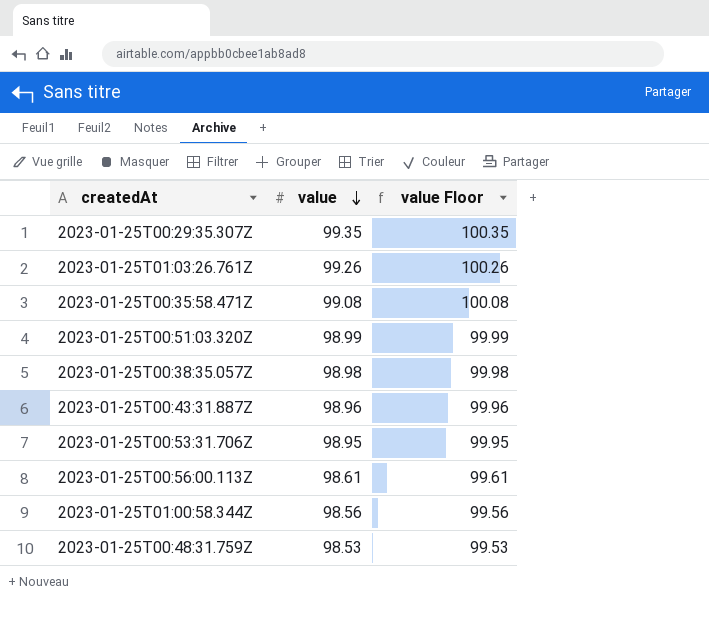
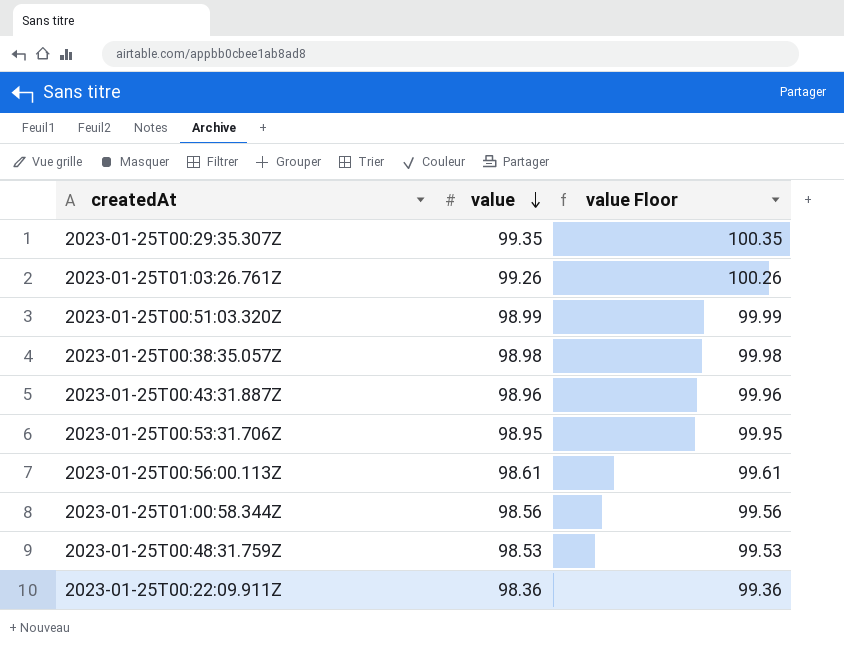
row 2023-01-25T00:35:58.471Z: 99.08 | 100.08 -> none
row 2023-01-25T00:22:09.911Z: none -> 98.36 | 99.36

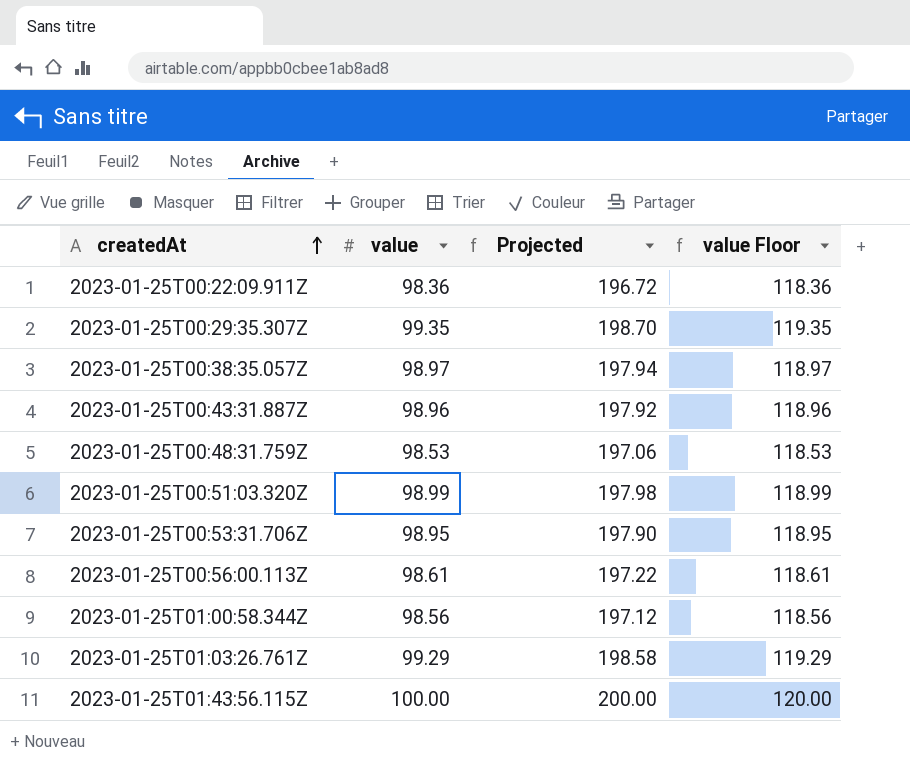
row order: value descending -> createdAt ascending
column Projected | formula: none -> [value] * 2
column value Floor | formula: [value] + 1 -> [value] + 20
2023-01-25T00:38:35.057Z | value: 98.98 -> 98.97
2023-01-25T01:03:26.761Z | value: 99.26 -> 99.29
row 2023-01-25T01:43:56.115Z: none -> 100.00 | 200.00 | 120.00

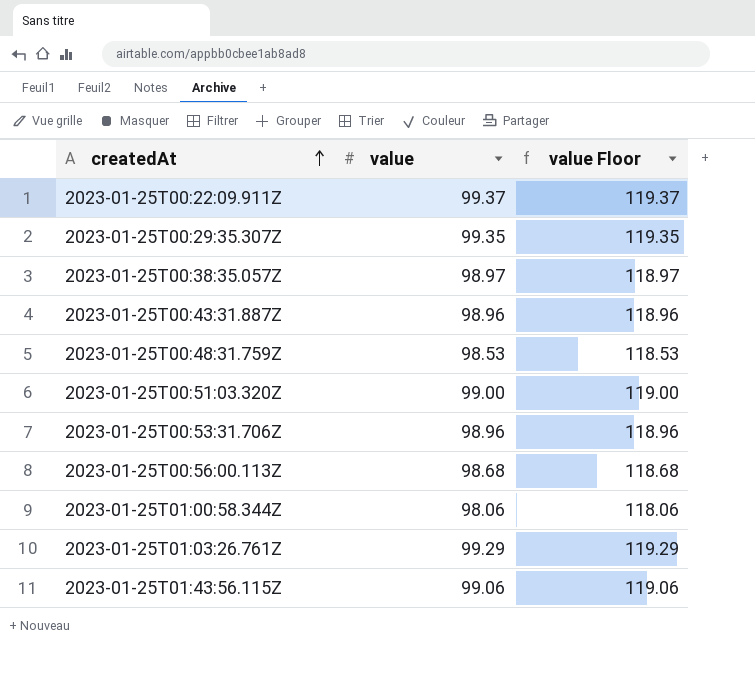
column Projected | formula: [value] * 2 -> none
2023-01-25T00:22:09.911Z | value: 98.36 -> 99.37
2023-01-25T00:22:09.911Z | value Floor: 118.36 -> 119.37
2023-01-25T00:51:03.320Z | value: 98.99 -> 99.00
2023-01-25T00:51:03.320Z | value Floor: 118.99 -> 119.00
2023-01-25T00:53:31.706Z | value: 98.95 -> 98.96
2023-01-25T00:53:31.706Z | value Floor: 118.95 -> 118.96
2023-01-25T00:56:00.113Z | value: 98.61 -> 98.68
2023-01-25T00:56:00.113Z | value Floor: 118.61 -> 118.68
2023-01-25T01:00:58.344Z | value: 98.56 -> 98.06
2023-01-25T01:00:58.344Z | value Floor: 118.56 -> 118.06
2023-01-25T01:43:56.115Z | value: 100.00 -> 99.06
2023-01-25T01:43:56.115Z | value Floor: 120.00 -> 119.06

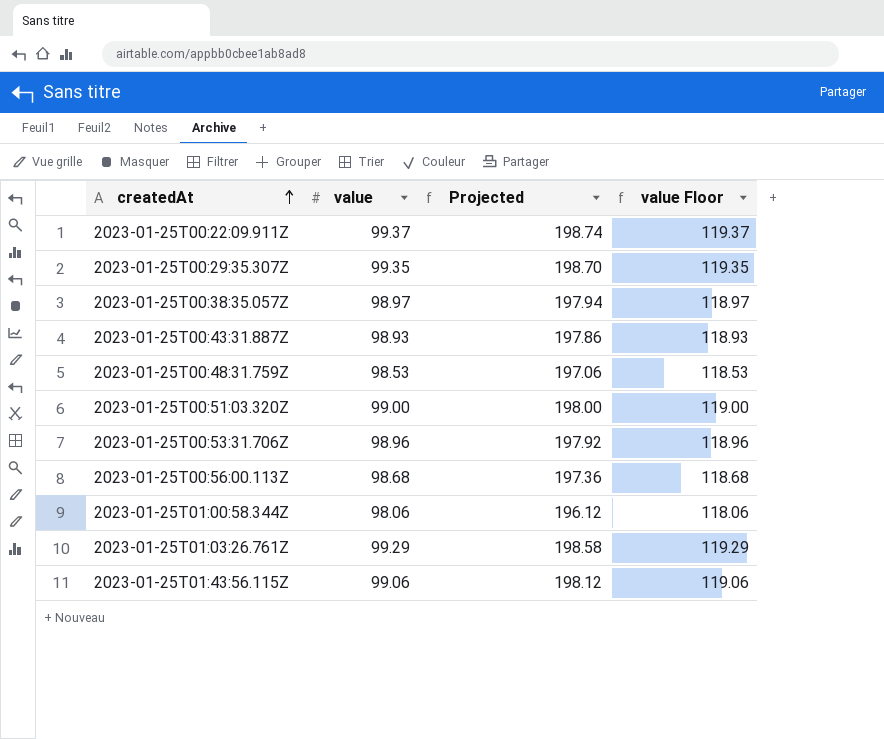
column Projected | formula: none -> [value] * 2
2023-01-25T00:43:31.887Z | value: 98.96 -> 98.93
2023-01-25T00:43:31.887Z | value Floor: 118.96 -> 118.93

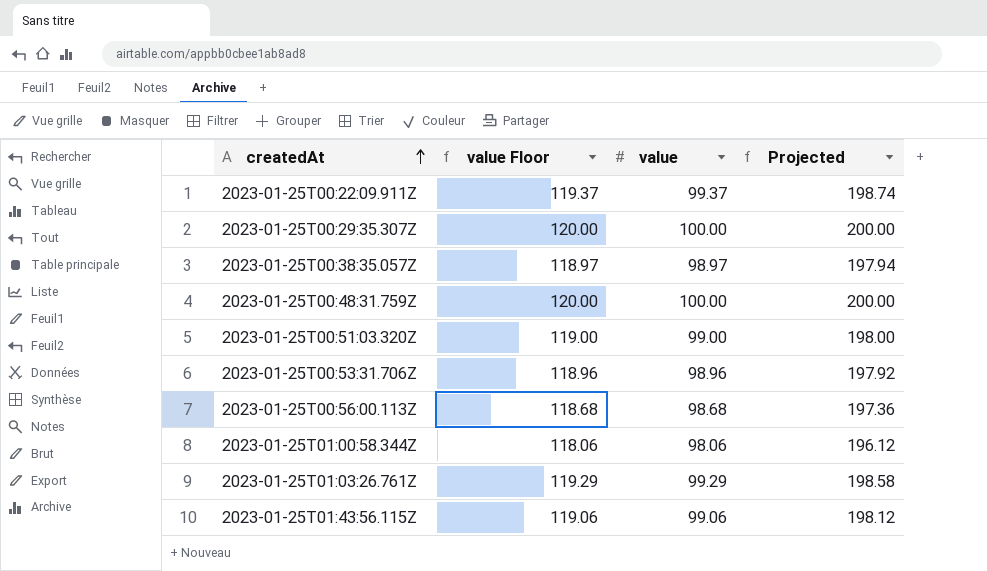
column value Floor | position: 4 -> 2
row 2023-01-25T00:43:31.887Z: 98.93 | 197.86 | 118.93 -> none
2023-01-25T00:29:35.307Z | value Floor: 119.35 -> 120.00
2023-01-25T00:29:35.307Z | value: 99.35 -> 100.00
2023-01-25T00:29:35.307Z | Projected: 198.70 -> 200.00
2023-01-25T00:48:31.759Z | value Floor: 118.53 -> 120.00
2023-01-25T00:48:31.759Z | value: 98.53 -> 100.00
2023-01-25T00:48:31.759Z | Projected: 197.06 -> 200.00

